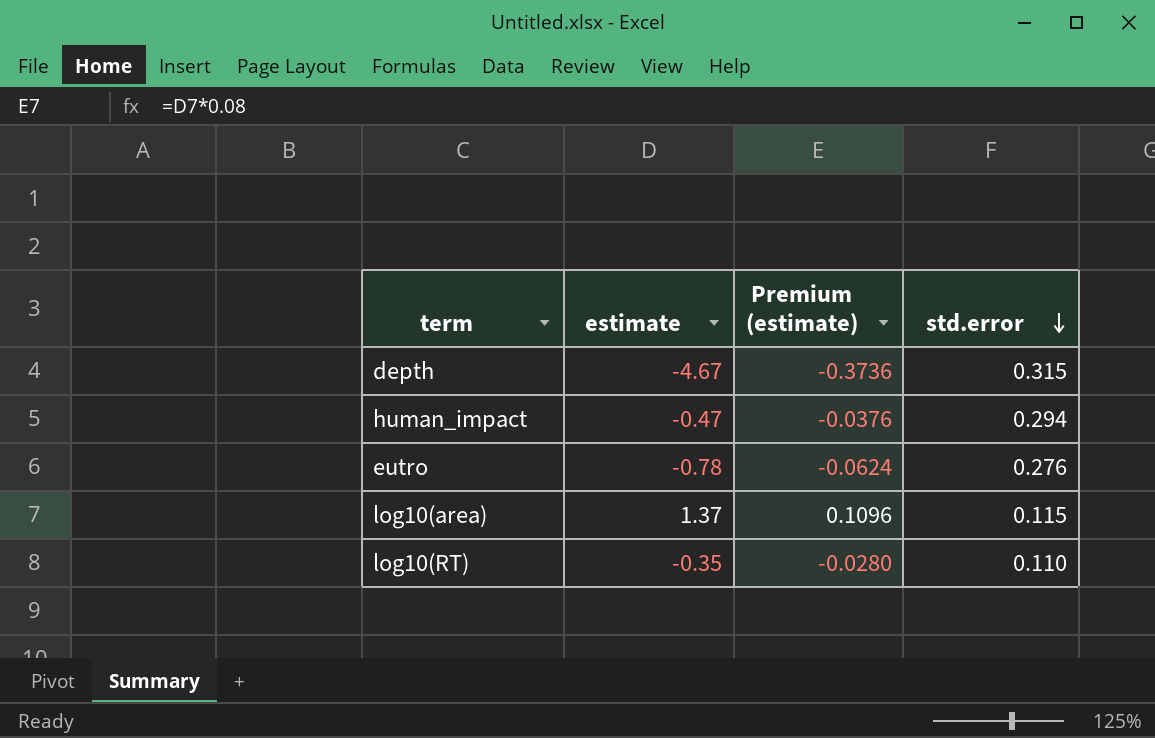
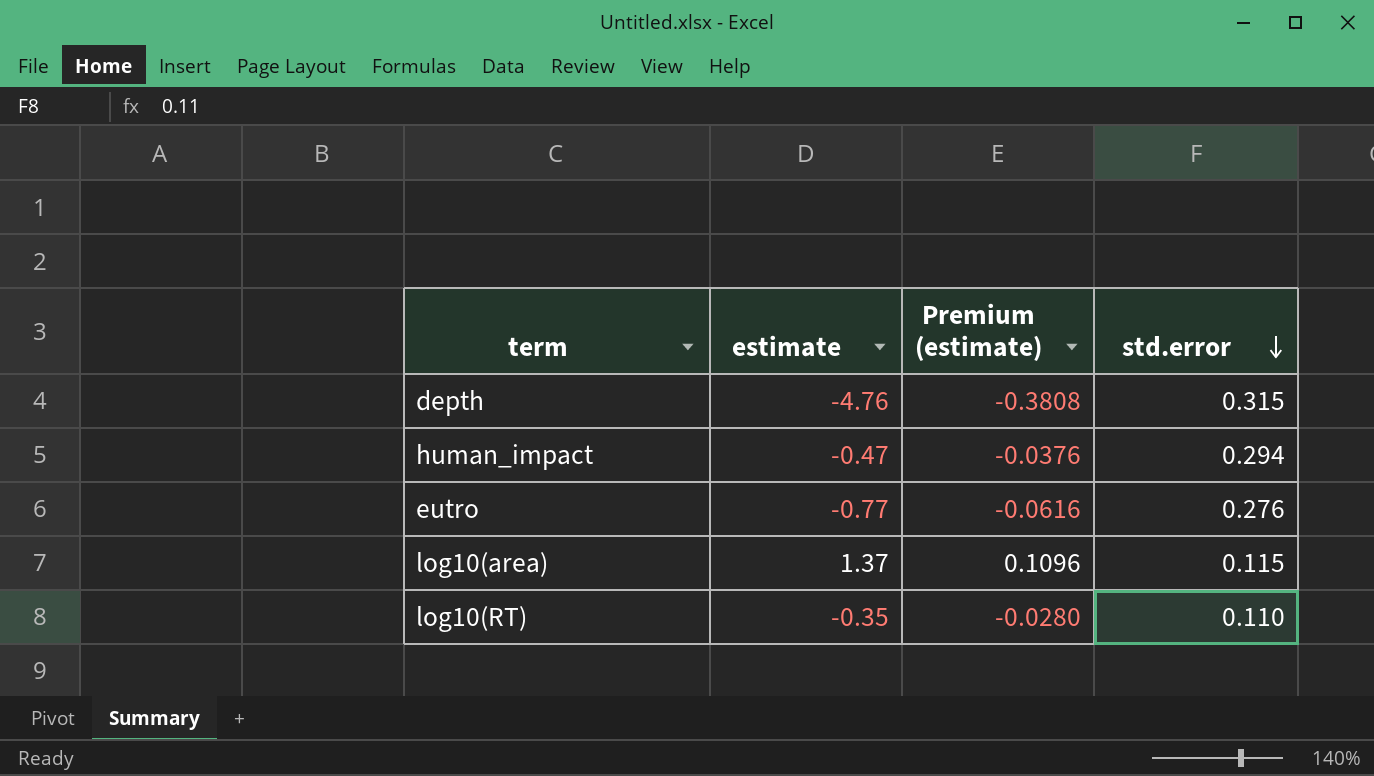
depth | estimate: -4.67 -> -4.76
depth | Premium (estimate): -0.3736 -> -0.3808
eutro | estimate: -0.78 -> -0.77
eutro | Premium (estimate): -0.0624 -> -0.0616

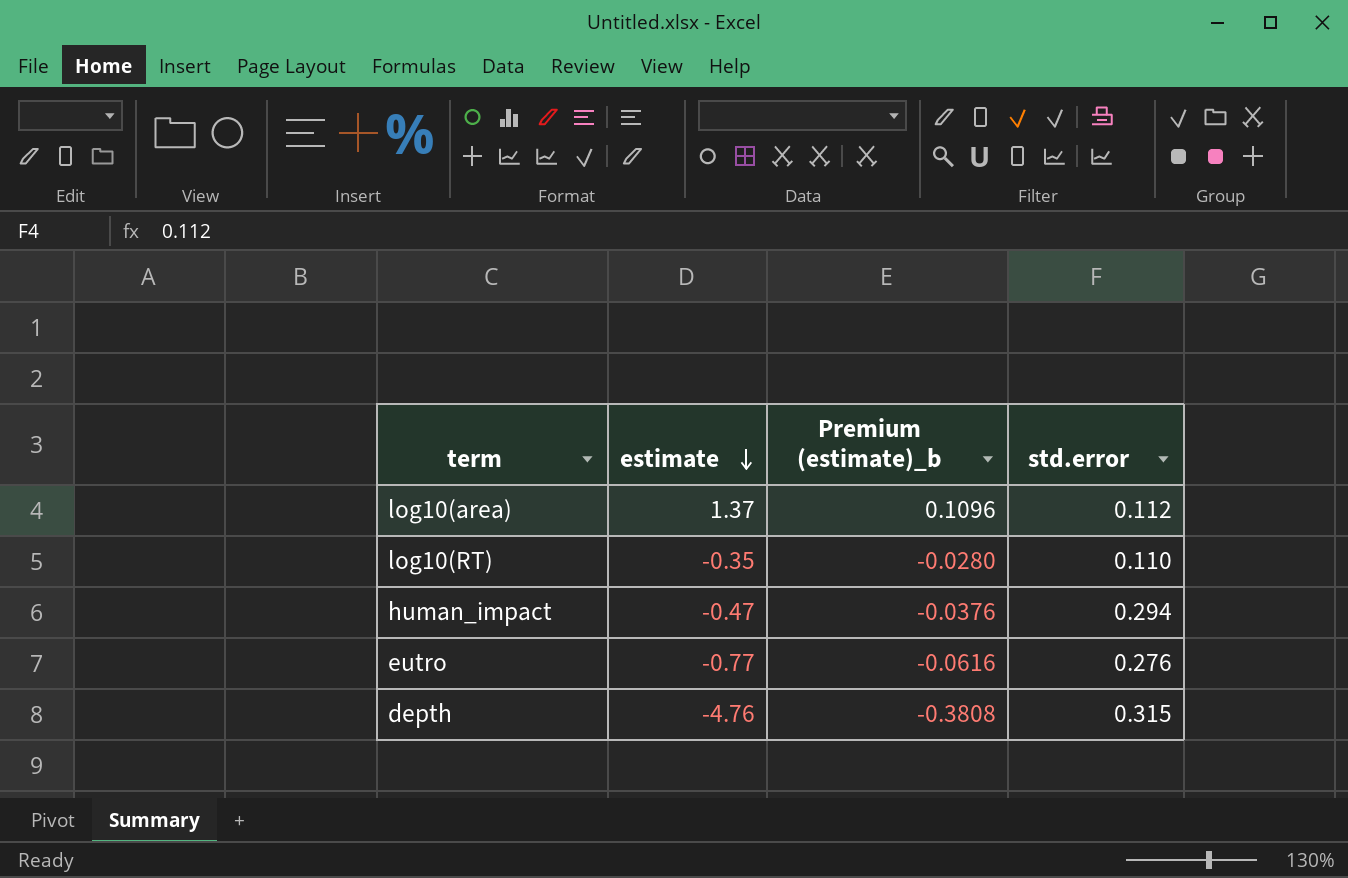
row order: std.error descending -> estimate descending
column name: Premium (estimate) -> Premium (estimate)_b
log10(area) | std.error: 0.115 -> 0.112

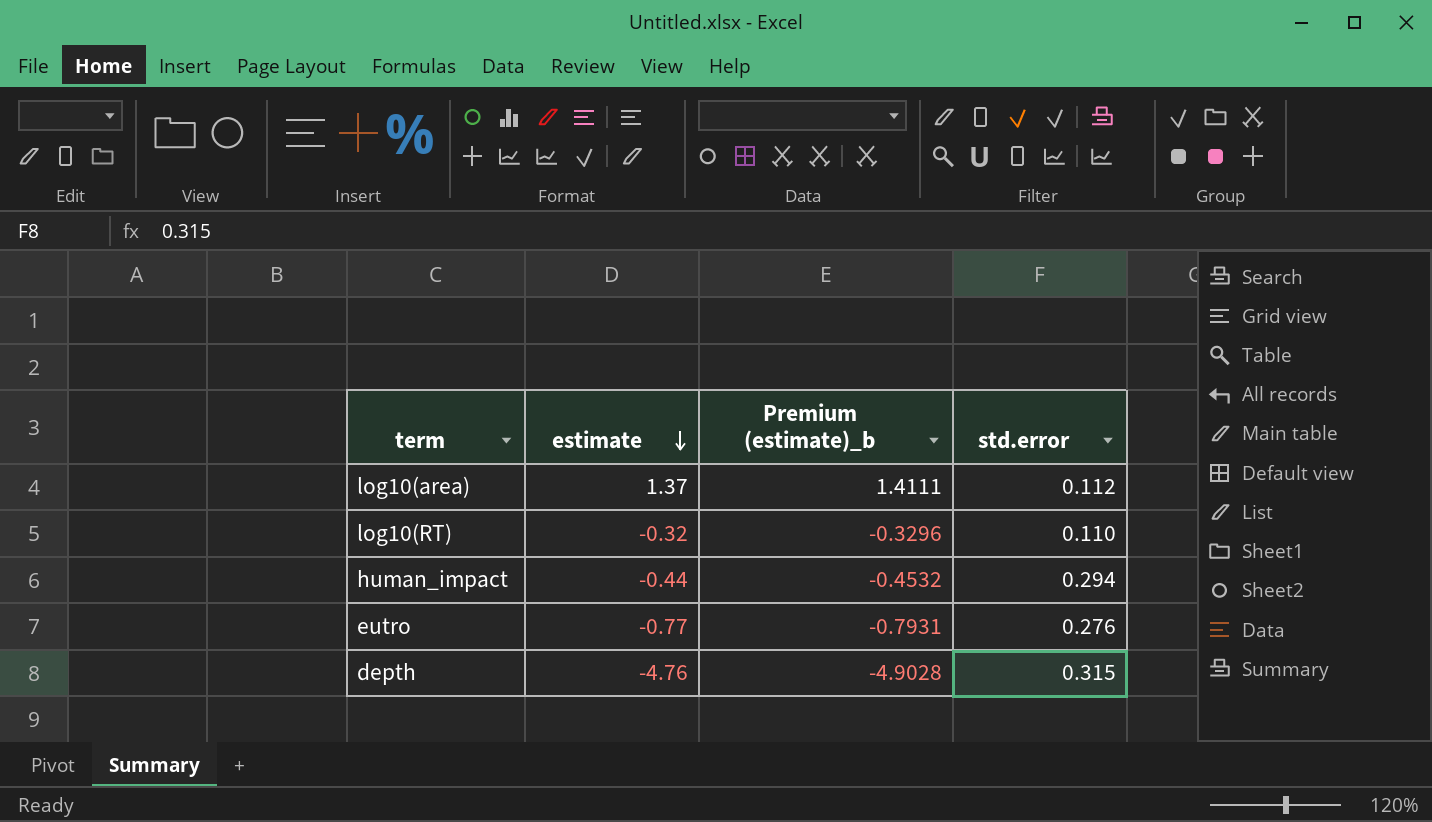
column Premium (estimate)_b | formula: [estimate] * 0.08 -> [estimate] * 1.03
log10(RT) | estimate: -0.35 -> -0.32
human_impact | estimate: -0.47 -> -0.44

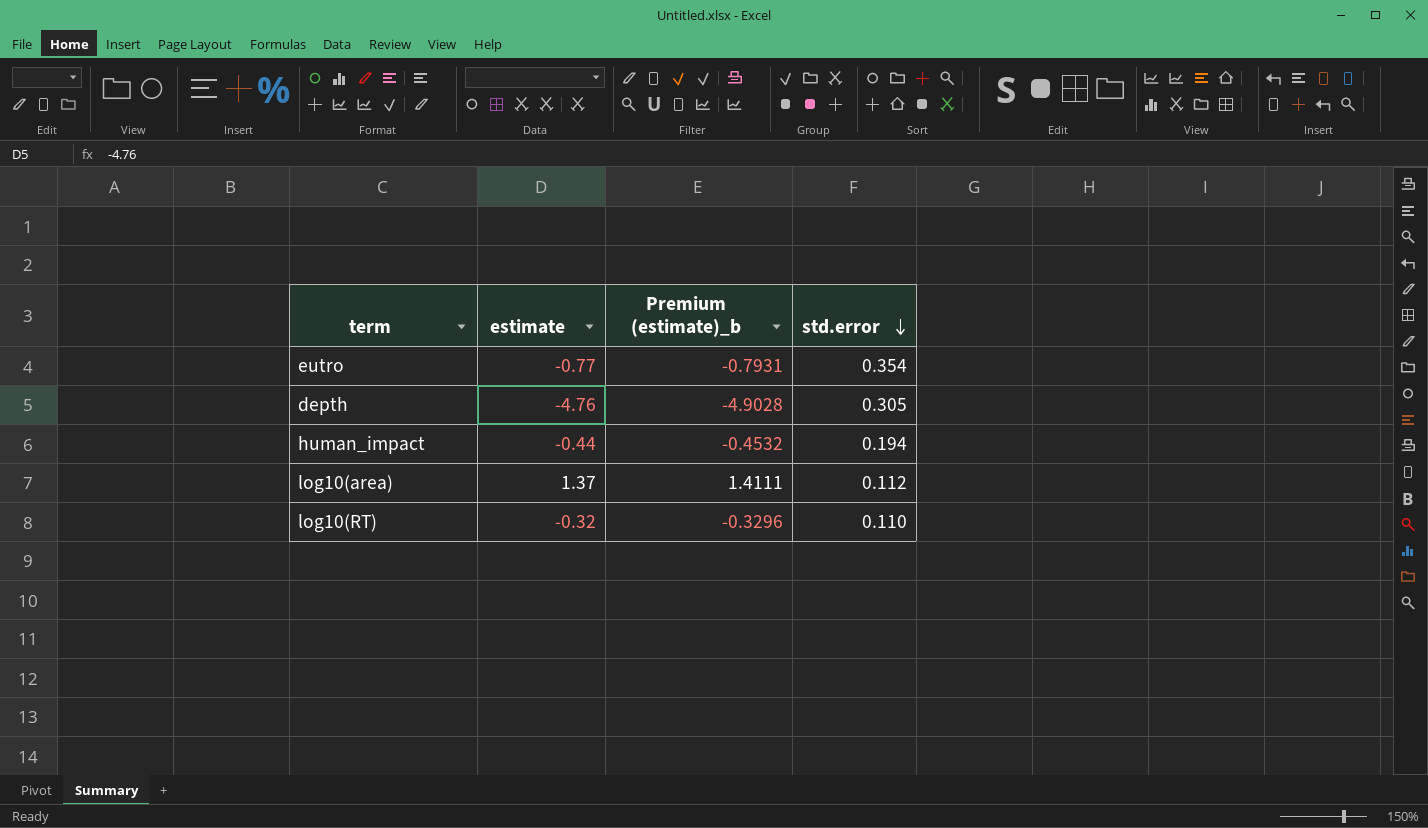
row order: estimate descending -> std.error descending
eutro | std.error: 0.276 -> 0.354
depth | std.error: 0.315 -> 0.305
human_impact | std.error: 0.294 -> 0.194

